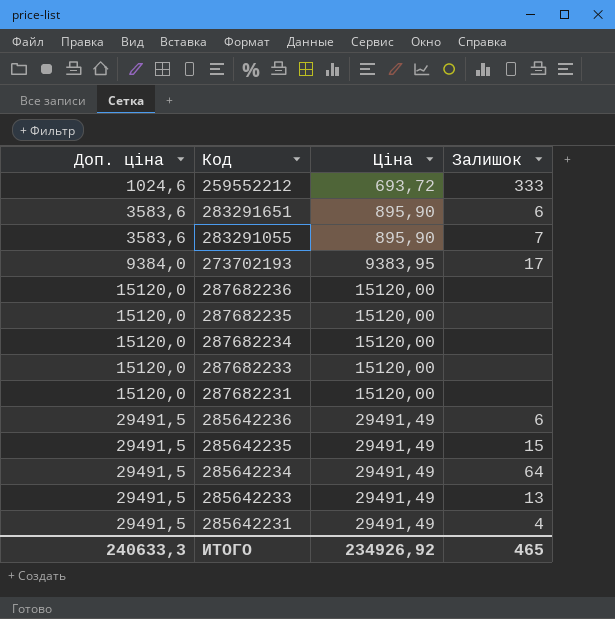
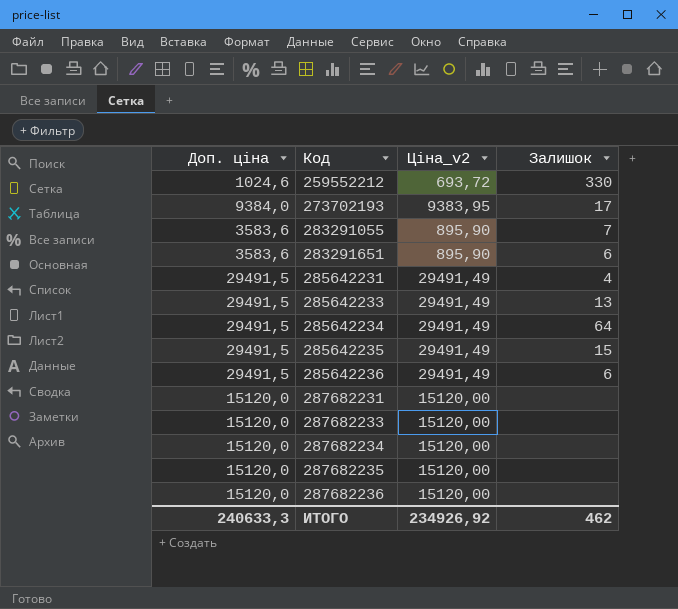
row order: Доп. ціна ascending -> Код ascending
column name: Ціна -> Ціна_v2
259552212 | Залишок: 333 -> 330
ИТОГО | Залишок: 465 -> 462

